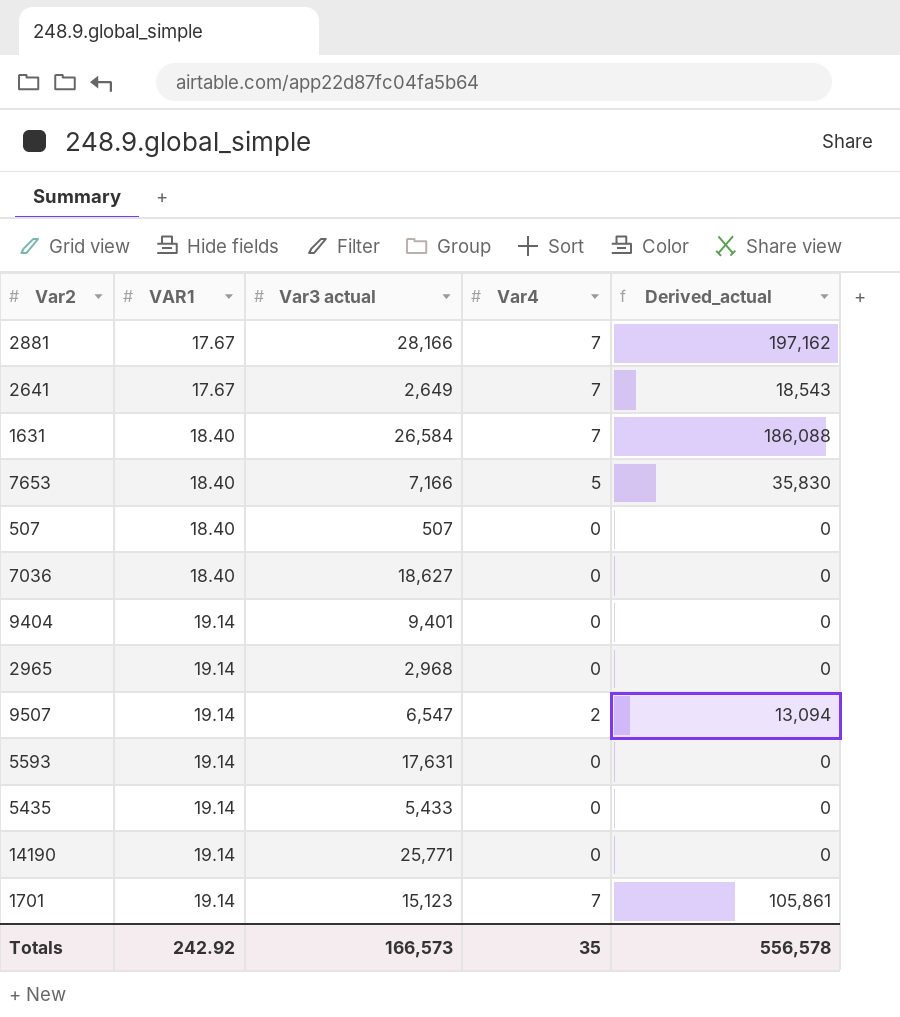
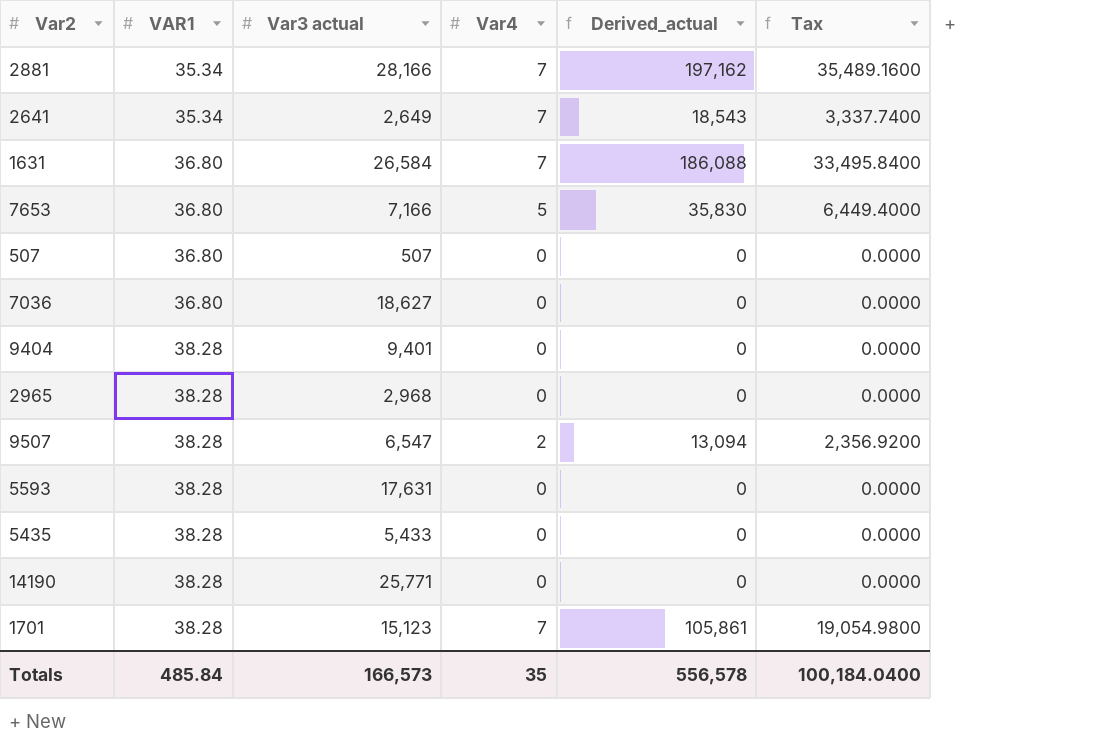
column Tax | formula: none -> [Derived_actual] * 0.18
2881 | VAR1: 17.67 -> 35.34
2641 | VAR1: 17.67 -> 35.34
1631 | VAR1: 18.40 -> 36.80
7653 | VAR1: 18.40 -> 36.80
507 | VAR1: 18.40 -> 36.80
7036 | VAR1: 18.40 -> 36.80
9404 | VAR1: 19.14 -> 38.28
2965 | VAR1: 19.14 -> 38.28
9507 | VAR1: 19.14 -> 38.28
5593 | VAR1: 19.14 -> 38.28
5435 | VAR1: 19.14 -> 38.28
14190 | VAR1: 19.14 -> 38.28
1701 | VAR1: 19.14 -> 38.28
Totals | VAR1: 242.92 -> 485.84

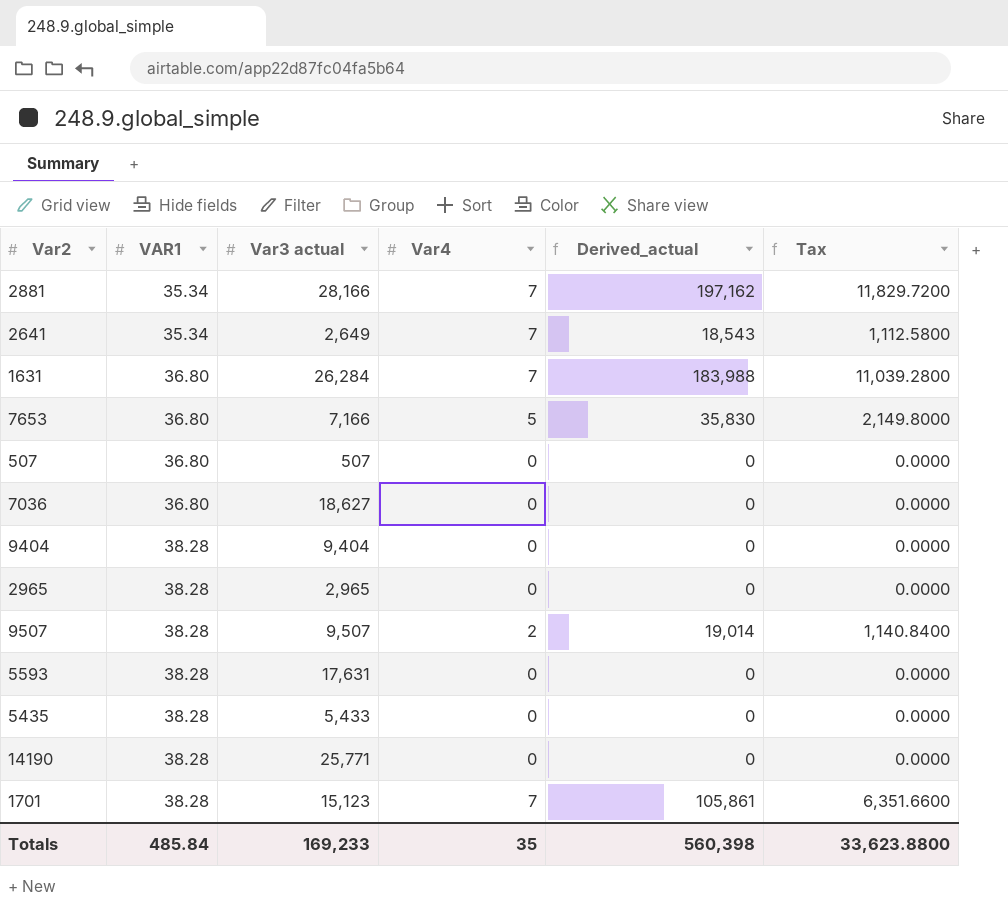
column Tax | formula: [Derived_actual] * 0.18 -> [Derived_actual] * 0.06
1631 | Var3 actual: 26,584 -> 26,284
1631 | Derived_actual: 186,088 -> 183,988
9404 | Var3 actual: 9,401 -> 9,404
2965 | Var3 actual: 2,968 -> 2,965
9507 | Var3 actual: 6,547 -> 9,507
9507 | Derived_actual: 13,094 -> 19,014
Totals | Var3 actual: 166,573 -> 169,233
Totals | Derived_actual: 556,578 -> 560,398
Totals | Tax: 100,184.0400 -> 33,623.8800

